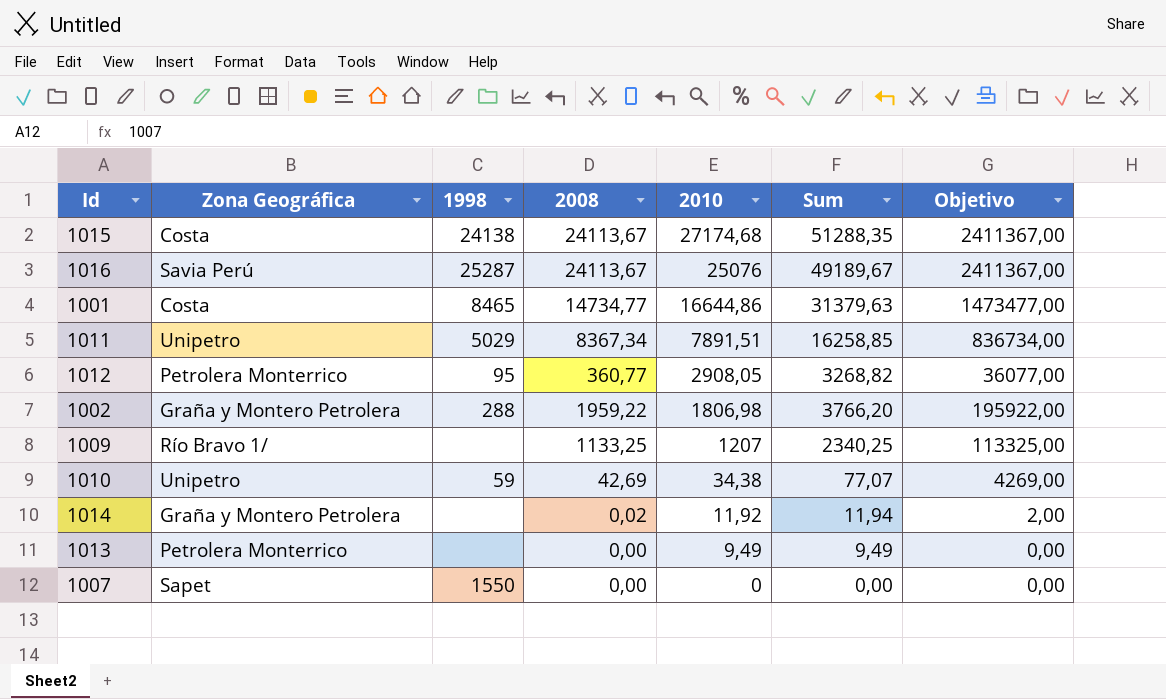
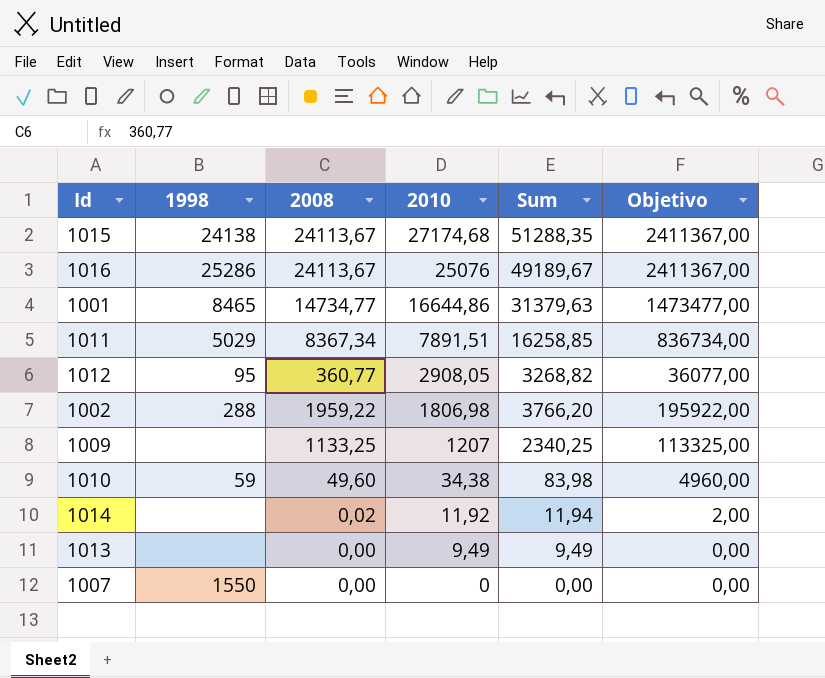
column Zona Geográfica | position: 2 -> none
1016 | 1998: 25287 -> 25286
1010 | 2008: 42,69 -> 49,60
1010 | Sum: 77,07 -> 83,98
1010 | Objetivo: 4269,00 -> 4960,00

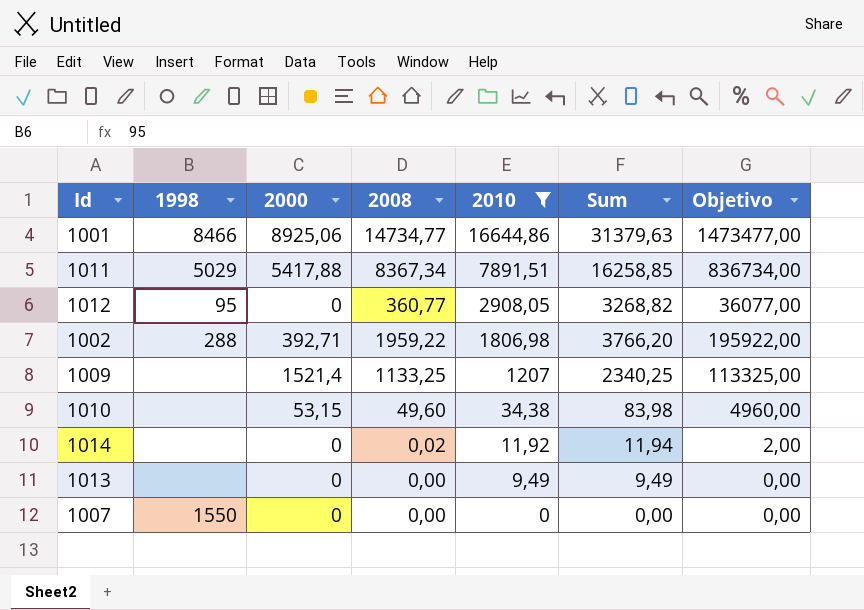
filter: none -> 2010 <= 16644,86
column 2000 | position: none -> 3
1001 | 1998: 8465 -> 8466
1010 | 1998: 59 -> none

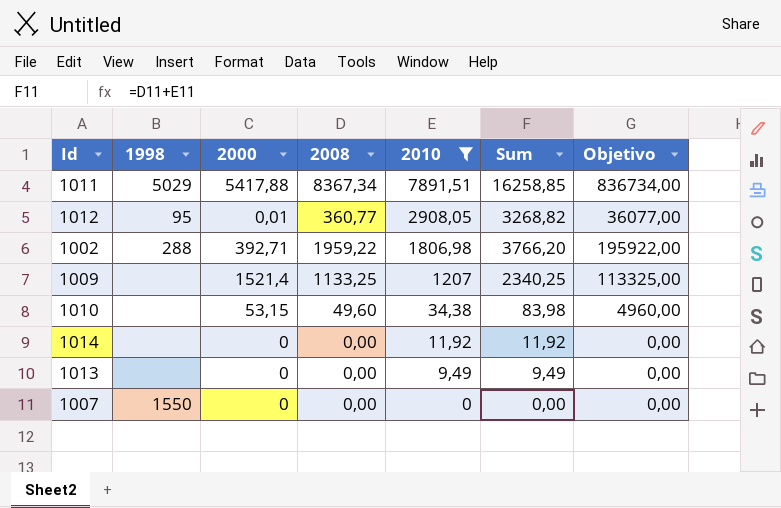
row 1001: 8466 | 8925,06 | 14734,77 | 16644,86 | 31379,63 | 1473477,00 -> none
1012 | 2000: 0 -> 0,01
1014 | 2008: 0,02 -> 0,00
1014 | Sum: 11,94 -> 11,92
1014 | Objetivo: 2,00 -> 0,00

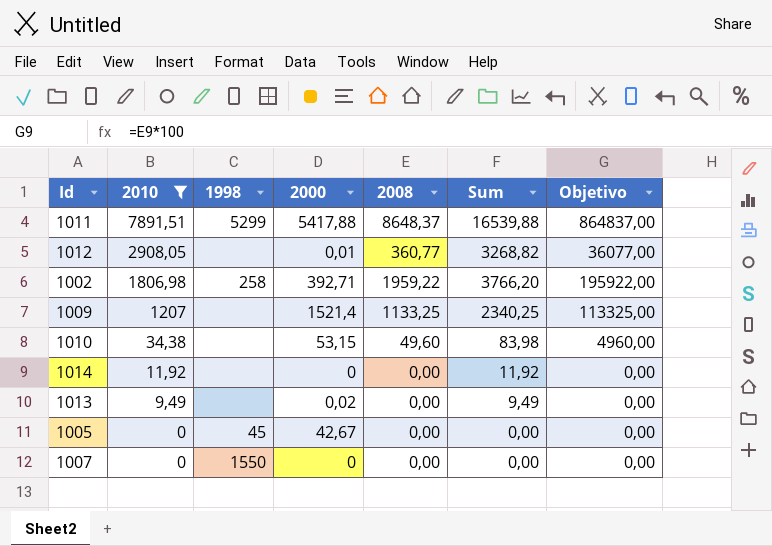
column 2010 | position: 5 -> 2
1011 | 1998: 5029 -> 5299
1011 | 2008: 8367,34 -> 8648,37
1011 | Sum: 16258,85 -> 16539,88
1011 | Objetivo: 836734,00 -> 864837,00
1012 | 1998: 95 -> none
1002 | 1998: 288 -> 258
1013 | 2000: 0 -> 0,02
row 1005: none -> 0 | 45 | 42,67 | 0,00 | 0,00 | 0,00

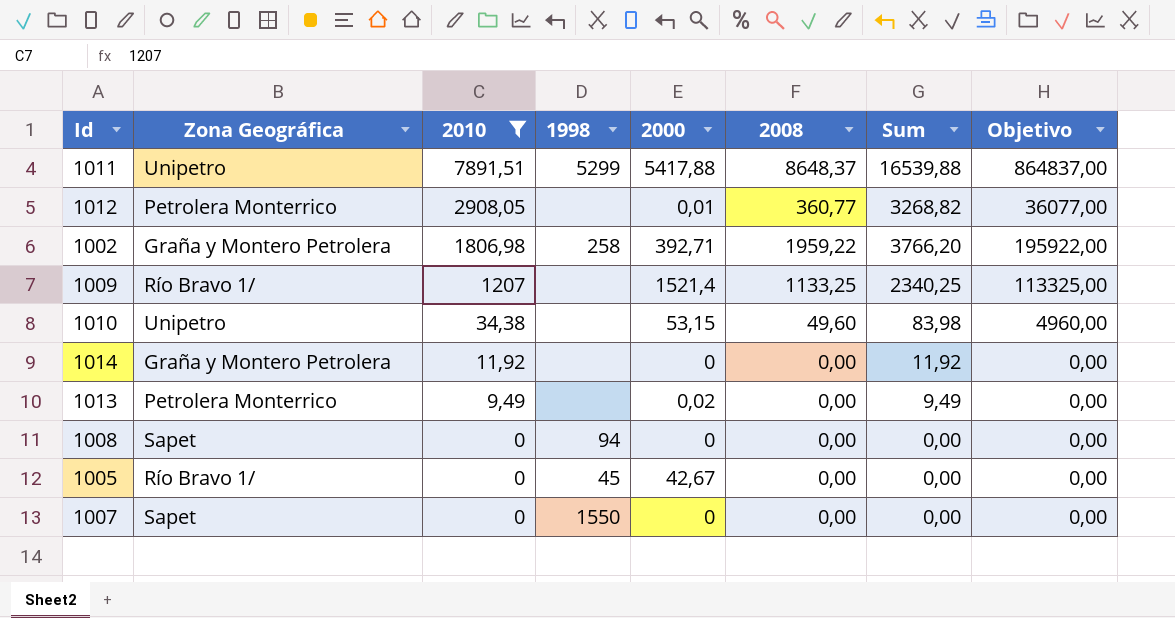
column Zona Geográfica | position: none -> 2
row 1008: none -> Sapet | 0 | 94 | 0 | 0,00 | 0,00 | 0,00

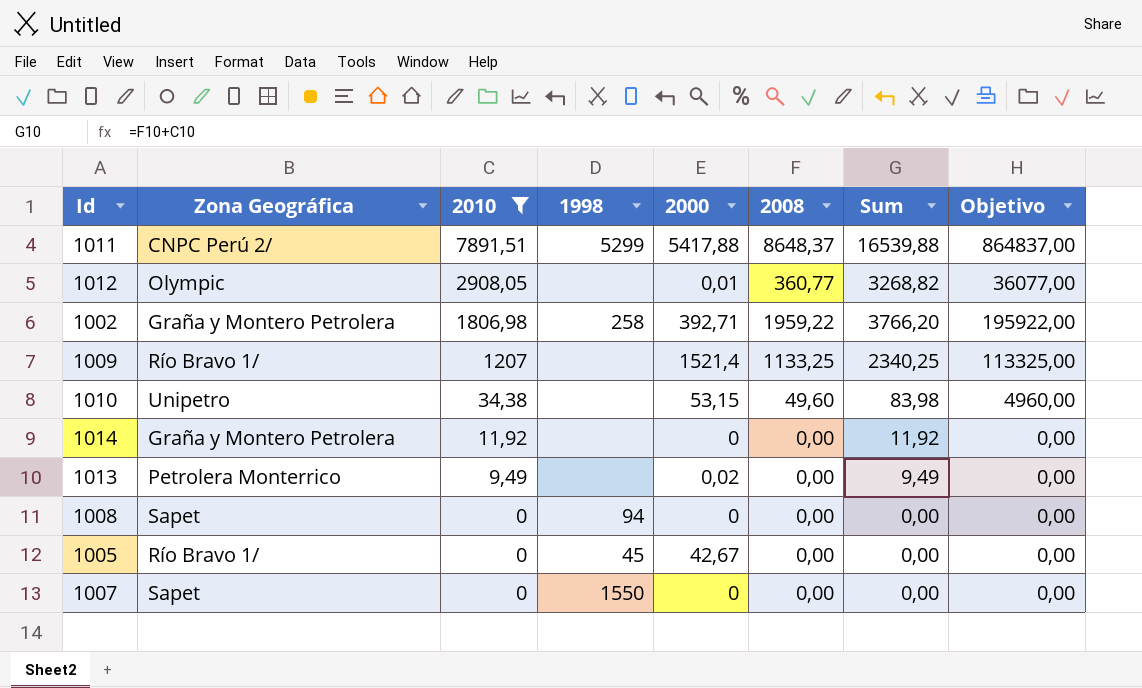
1011 | Zona Geográfica: Unipetro -> CNPC Perú 2/
1012 | Zona Geográfica: Petrolera Monterrico -> Olympic

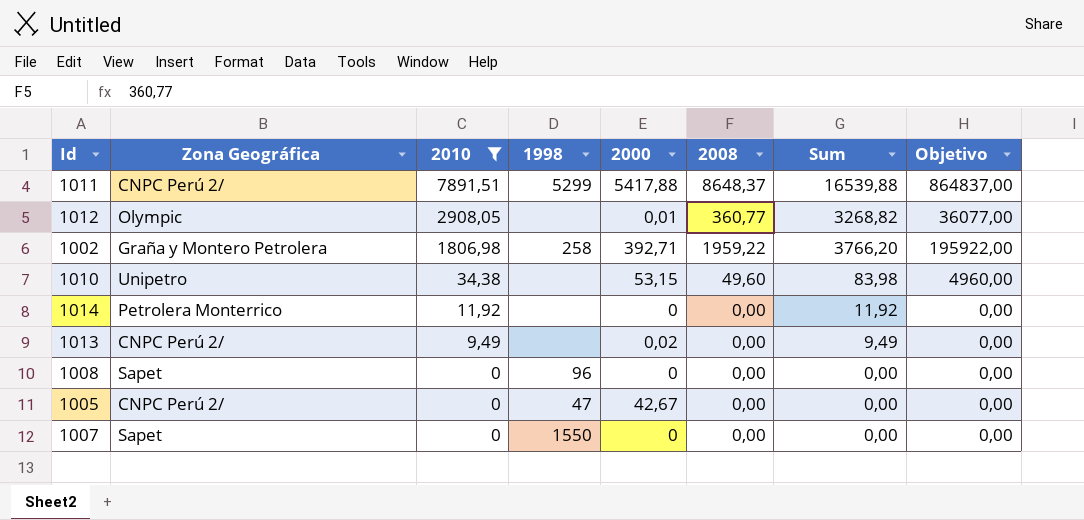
row 1009: Río Bravo 1/ | 1207 | none | 1521,4 | 1133,25 | 2340,25 | 113325,00 -> none
1014 | Zona Geográfica: Graña y Montero Petrolera -> Petrolera Monterrico
1013 | Zona Geográfica: Petrolera Monterrico -> CNPC Perú 2/
1008 | 1998: 94 -> 96
1005 | Zona Geográfica: Río Bravo 1/ -> CNPC Perú 2/
1005 | 1998: 45 -> 47

